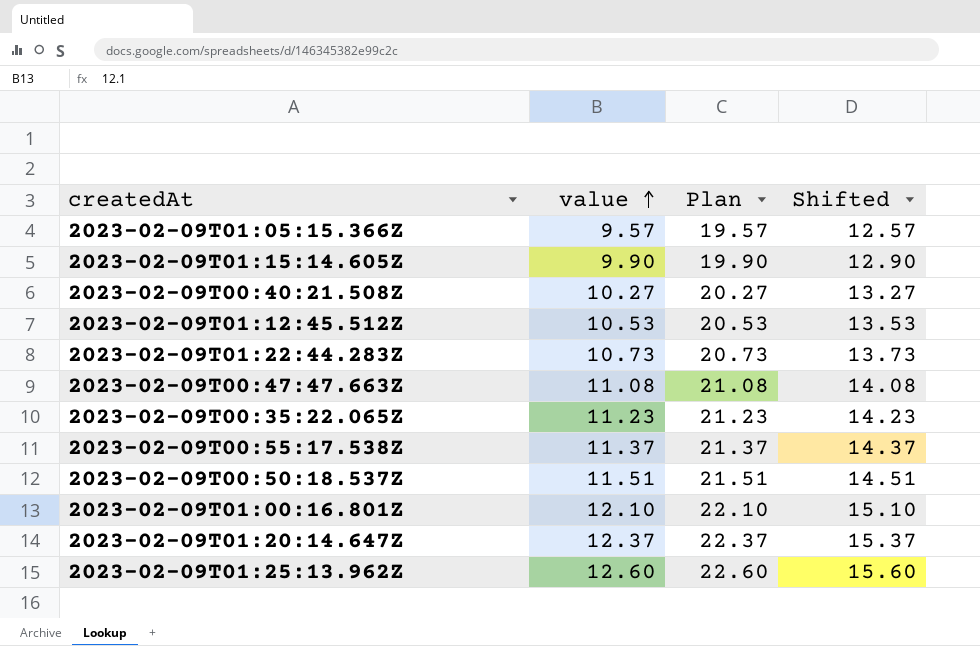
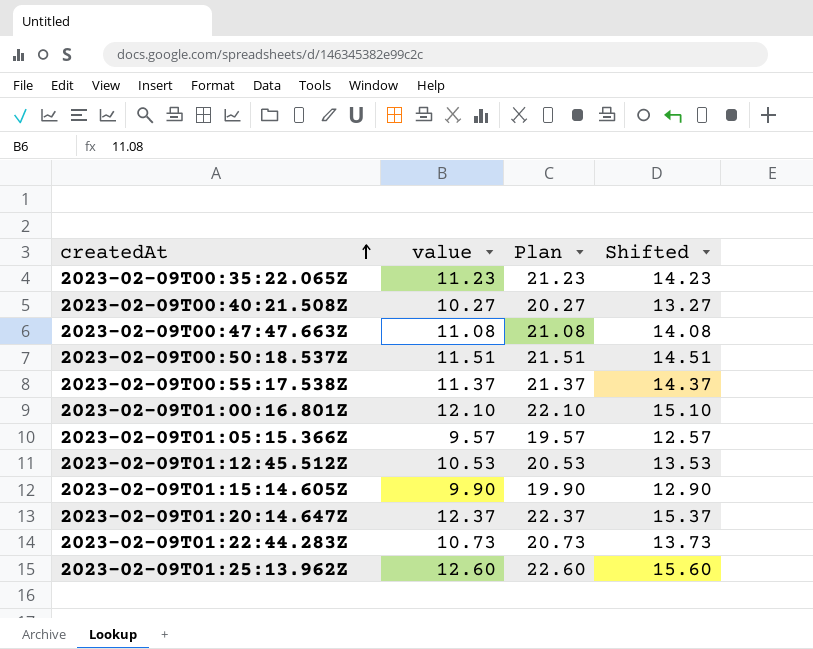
row order: value ascending -> createdAt ascending

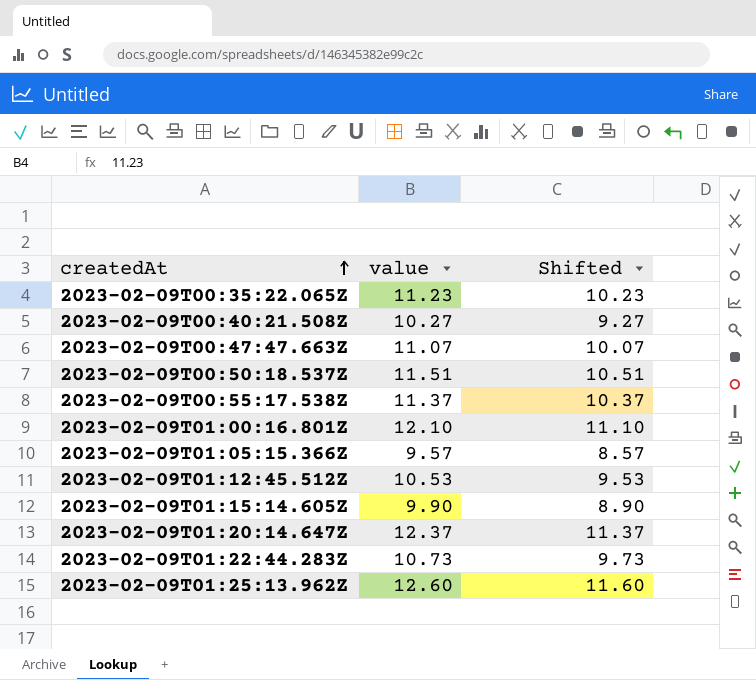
column Plan | formula: [value] + 10 -> none
column Shifted | formula: [value] + 3 -> [value] - 1
2023-02-09T00:47:47.663Z | value: 11.08 -> 11.07

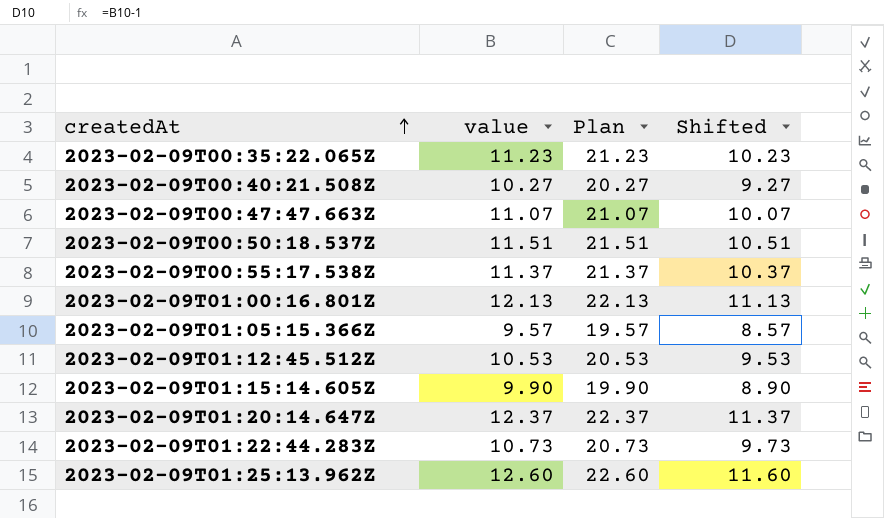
column Plan | formula: none -> [value] + 10
2023-02-09T01:00:16.801Z | value: 12.10 -> 12.13
2023-02-09T01:00:16.801Z | Shifted: 11.10 -> 11.13

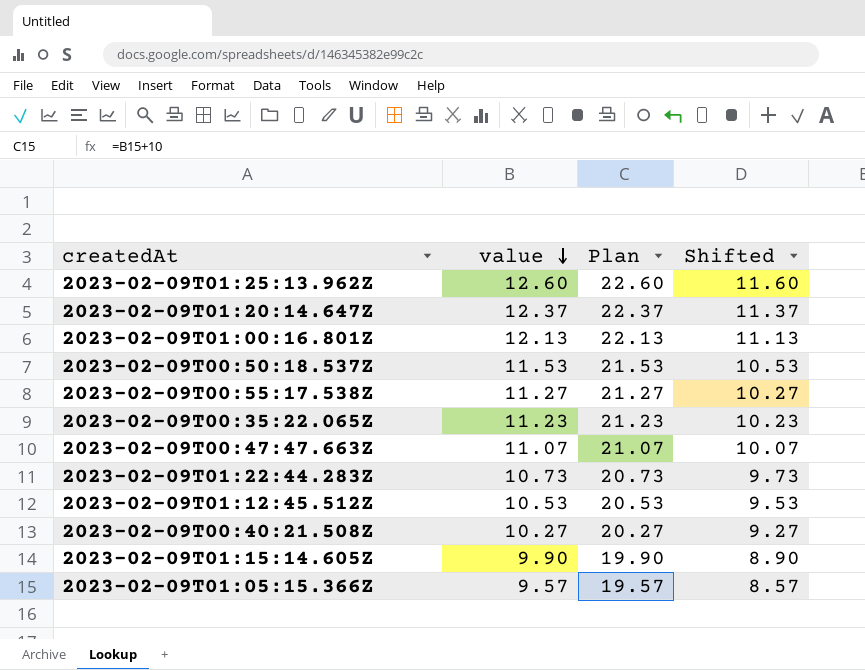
row order: createdAt ascending -> value descending
2023-02-09T00:50:18.537Z | value: 11.51 -> 11.53
2023-02-09T00:50:18.537Z | Plan: 21.51 -> 21.53
2023-02-09T00:50:18.537Z | Shifted: 10.51 -> 10.53
2023-02-09T00:55:17.538Z | value: 11.37 -> 11.27
2023-02-09T00:55:17.538Z | Plan: 21.37 -> 21.27
2023-02-09T00:55:17.538Z | Shifted: 10.37 -> 10.27

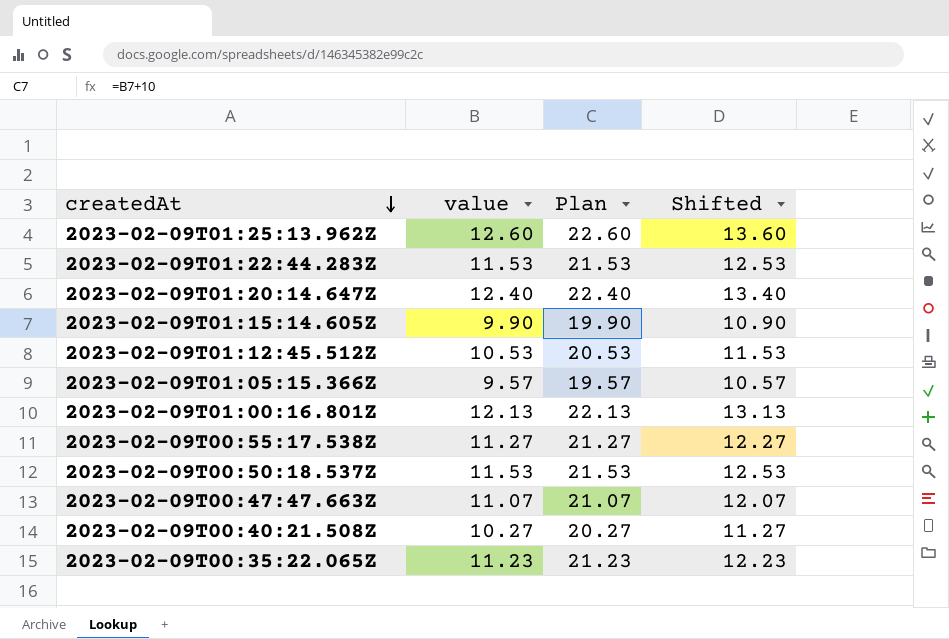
row order: value descending -> createdAt descending
column Shifted | formula: [value] - 1 -> [value] + 1
2023-02-09T01:22:44.283Z | value: 10.73 -> 11.53
2023-02-09T01:22:44.283Z | Plan: 20.73 -> 21.53
2023-02-09T01:20:14.647Z | value: 12.37 -> 12.40
2023-02-09T01:20:14.647Z | Plan: 22.37 -> 22.40

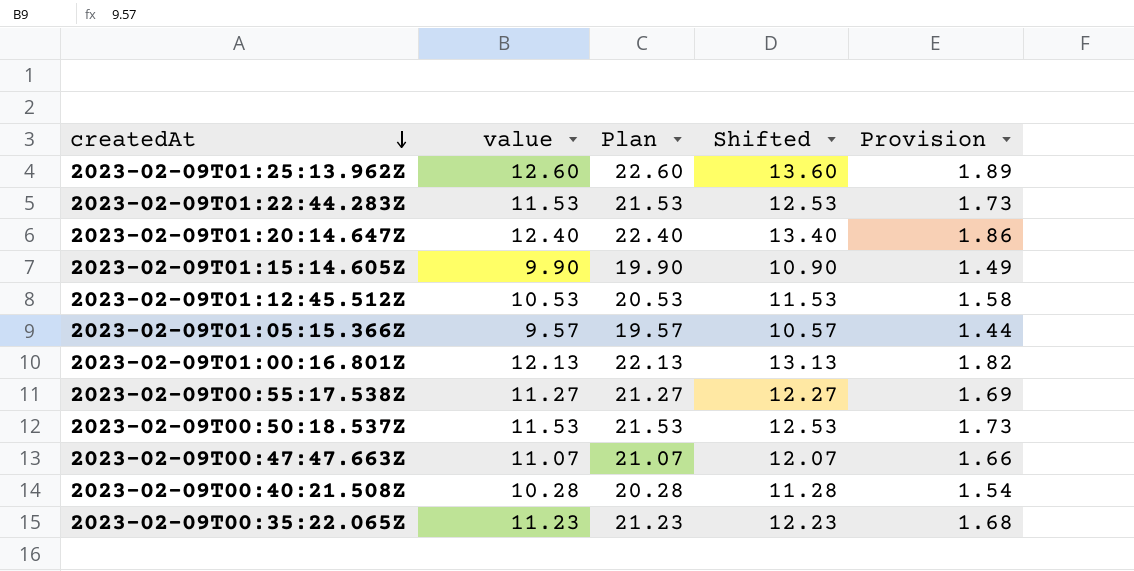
column Provision | formula: none -> [value] * 0.15
2023-02-09T00:40:21.508Z | value: 10.27 -> 10.28
2023-02-09T00:40:21.508Z | Plan: 20.27 -> 20.28
2023-02-09T00:40:21.508Z | Shifted: 11.27 -> 11.28

